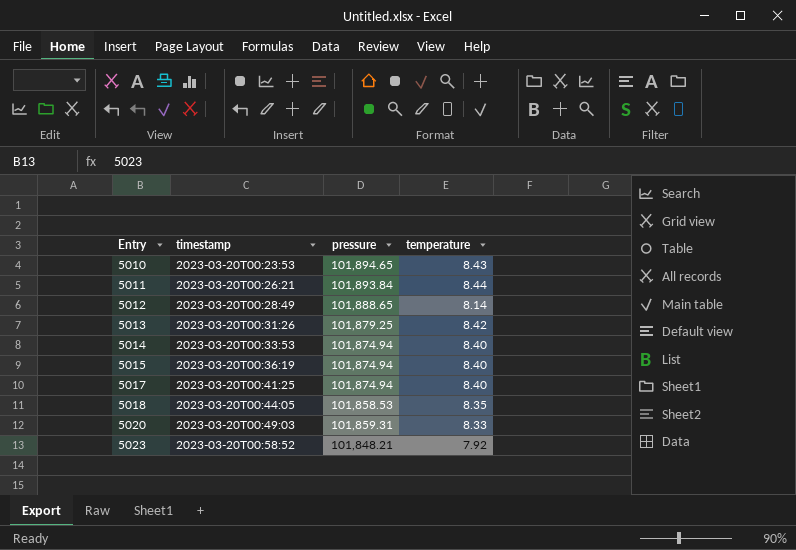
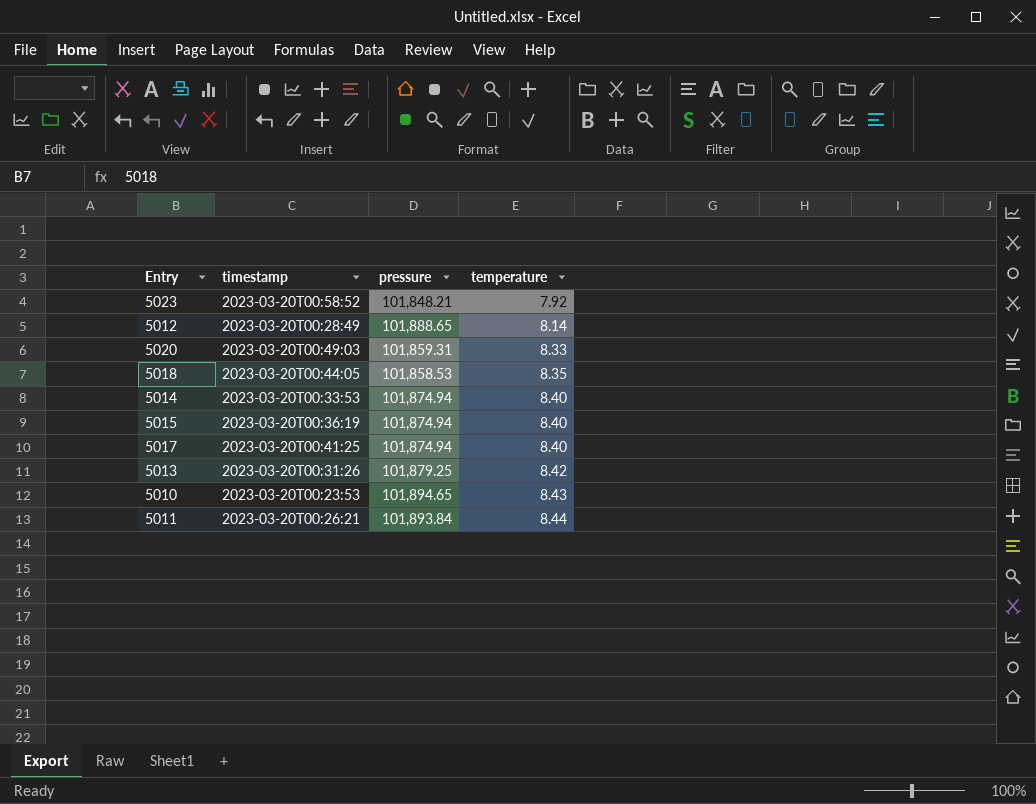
row order: Entry ascending -> temperature ascending

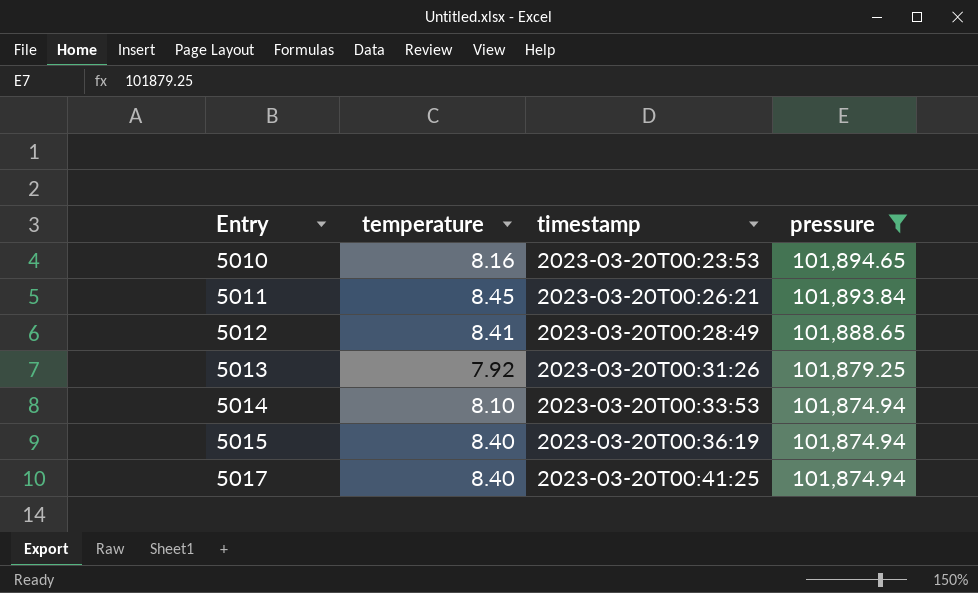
filter: none -> pressure >= 101,874.94
row order: temperature ascending -> Entry ascending
column temperature | position: 4 -> 2
5010 | temperature: 8.43 -> 8.16
5011 | temperature: 8.44 -> 8.45
5012 | temperature: 8.14 -> 8.41
5013 | temperature: 8.42 -> 7.92
5014 | temperature: 8.40 -> 8.10

